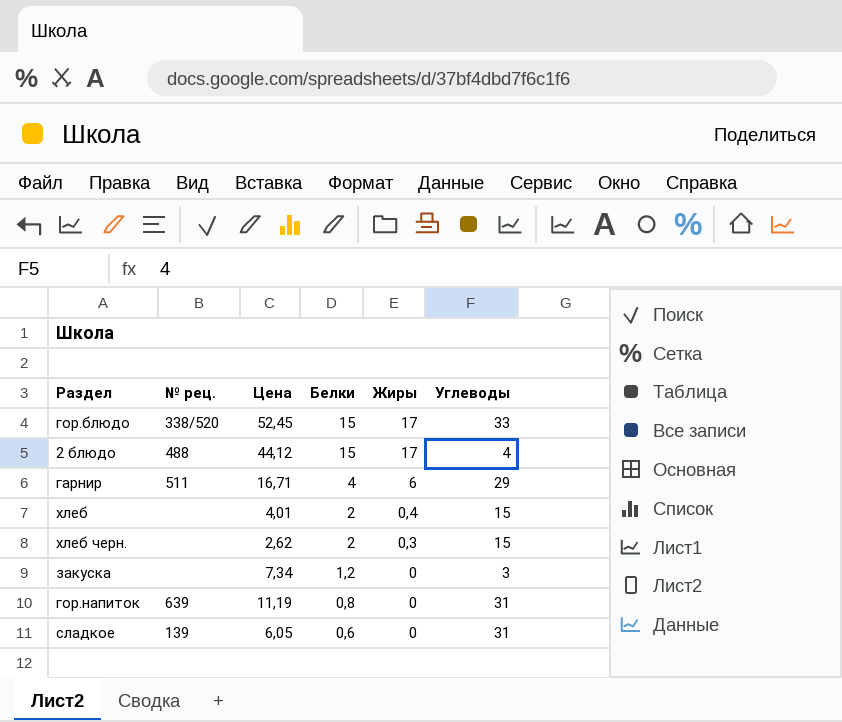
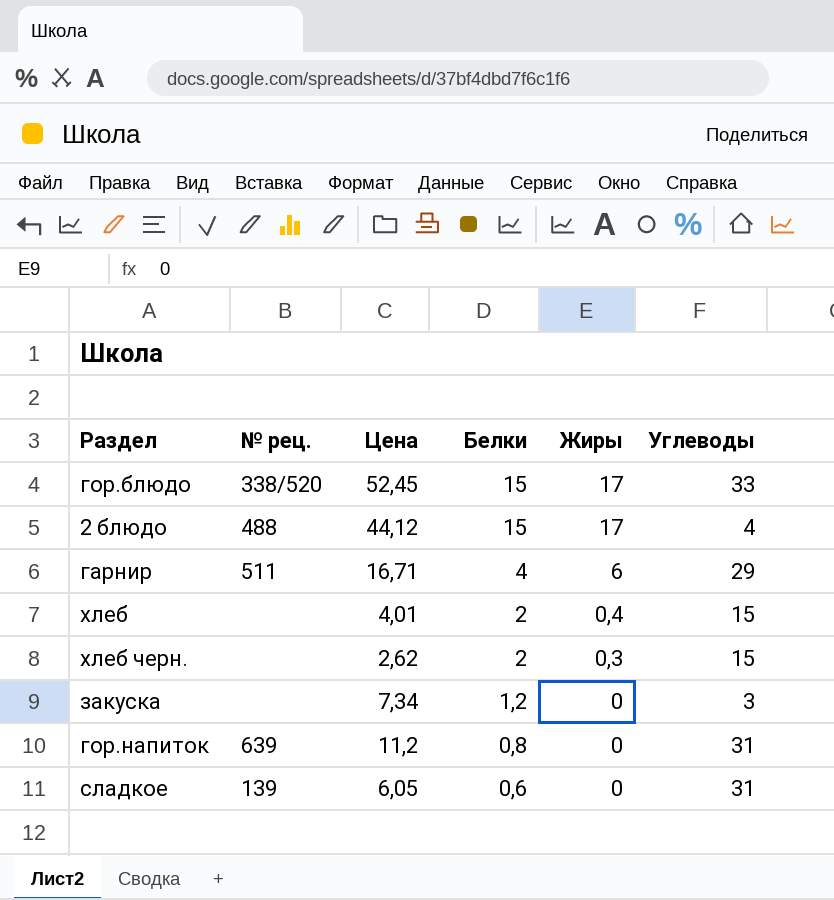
гор.напиток | Цена: 11,19 -> 11,2

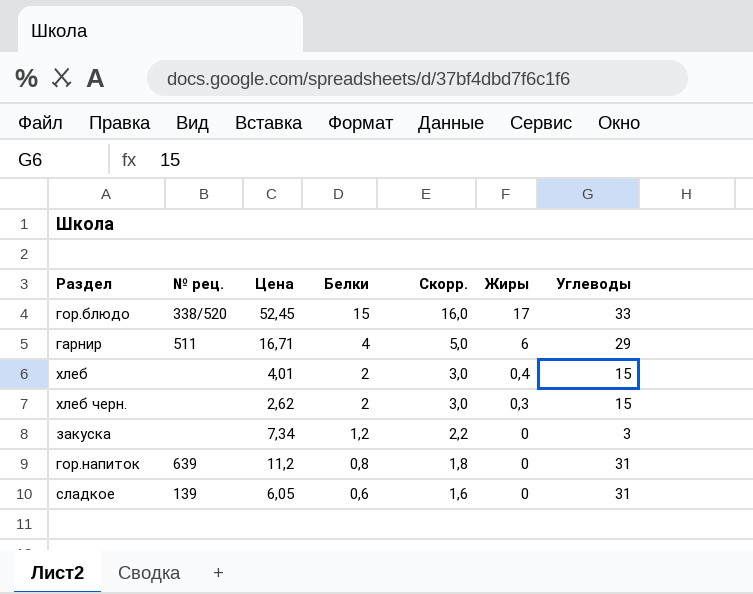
column Скорр. | formula: none -> [Белки] + 1
row 2 блюдо: 488 | 44,12 | 15 | 17 | 4 -> none

